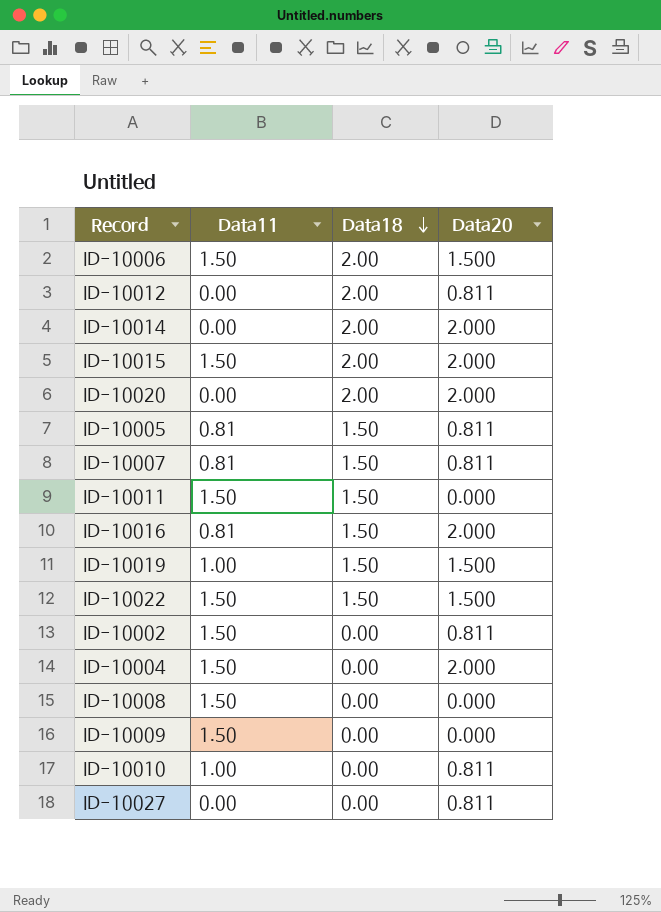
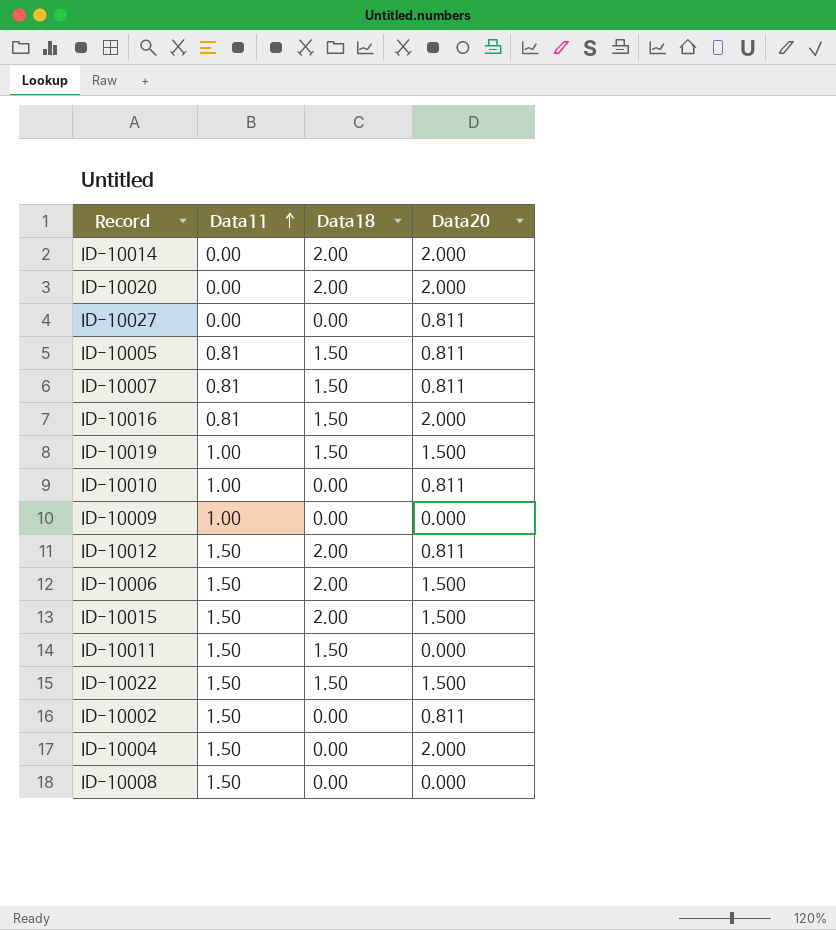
row order: Data18 descending -> Data11 ascending
ID-10009 | Data11: 1.50 -> 1.00
ID-10012 | Data11: 0.00 -> 1.50
ID-10015 | Data20: 2.000 -> 1.500

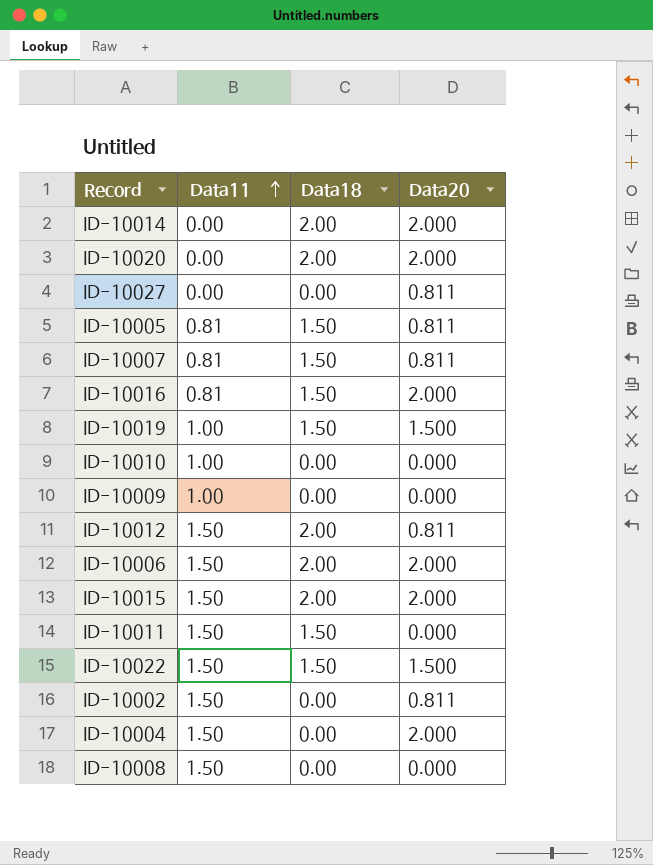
ID-10010 | Data20: 0.811 -> 0.000
ID-10006 | Data20: 1.500 -> 2.000
ID-10015 | Data20: 1.500 -> 2.000

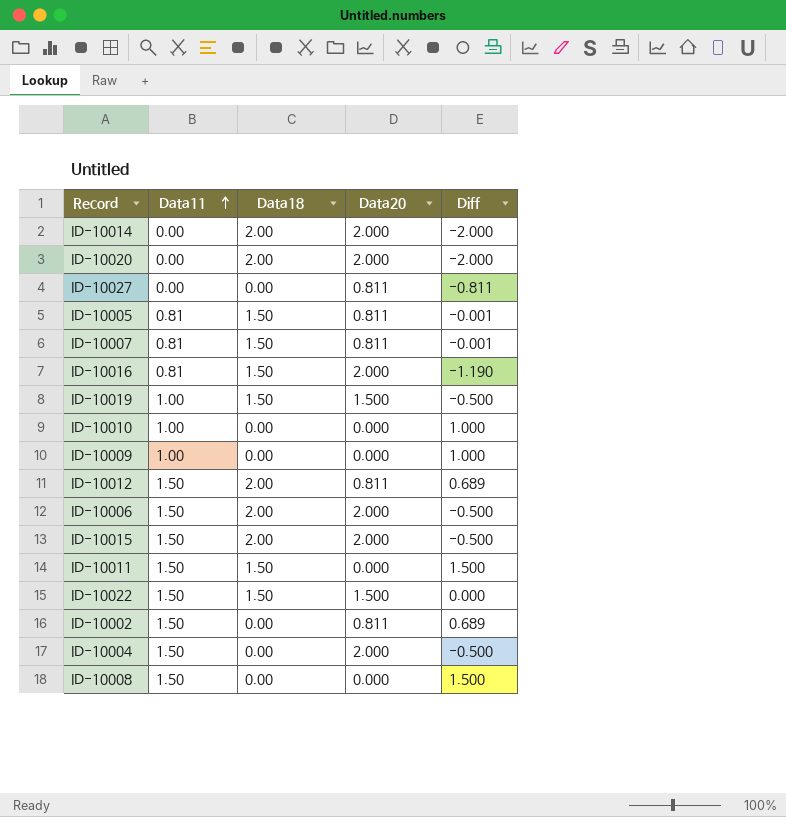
column Diff | formula: none -> [Data11] - [Data20]

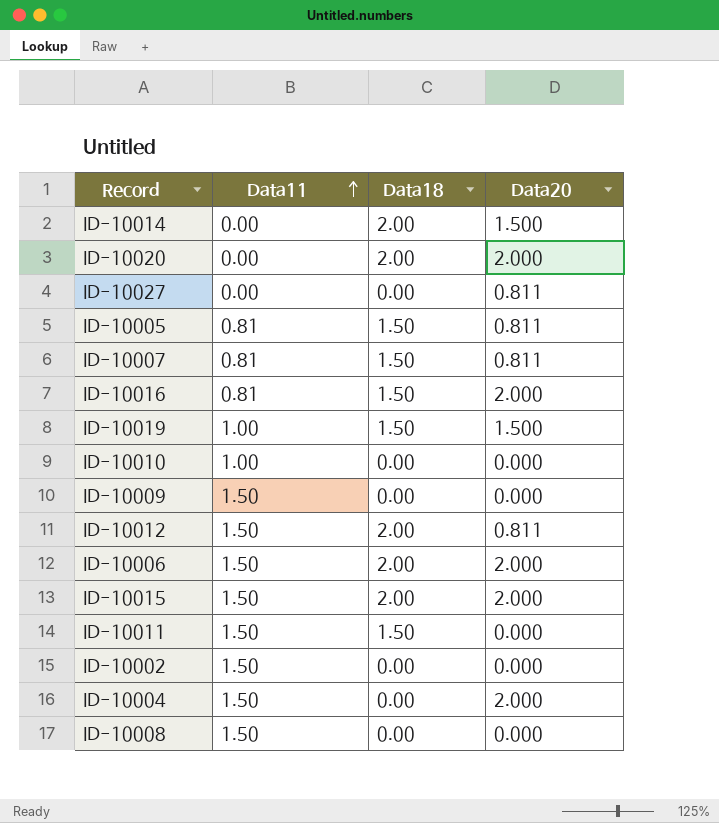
column Diff | formula: [Data11] - [Data20] -> none
row ID-10022: 1.50 | 1.50 | 1.500 | 0.000 -> none
ID-10014 | Data20: 2.000 -> 1.500
ID-10009 | Data11: 1.00 -> 1.50
ID-10002 | Data20: 0.811 -> 0.000

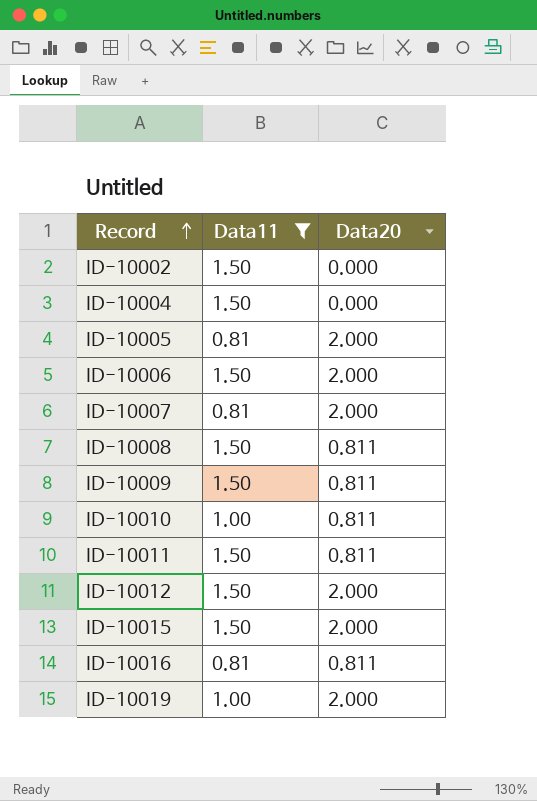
filter: none -> Data11 != 0.00
row order: Data11 ascending -> Record ascending
column Data18 | position: 3 -> none
ID-10004 | Data20: 2.000 -> 0.000
ID-10005 | Data20: 0.811 -> 2.000
ID-10007 | Data20: 0.811 -> 2.000
ID-10008 | Data20: 0.000 -> 0.811
ID-10009 | Data20: 0.000 -> 0.811
ID-10010 | Data20: 0.000 -> 0.811
ID-10011 | Data20: 0.000 -> 0.811
ID-10012 | Data20: 0.811 -> 2.000
ID-10016 | Data20: 2.000 -> 0.811
ID-10019 | Data20: 1.500 -> 2.000

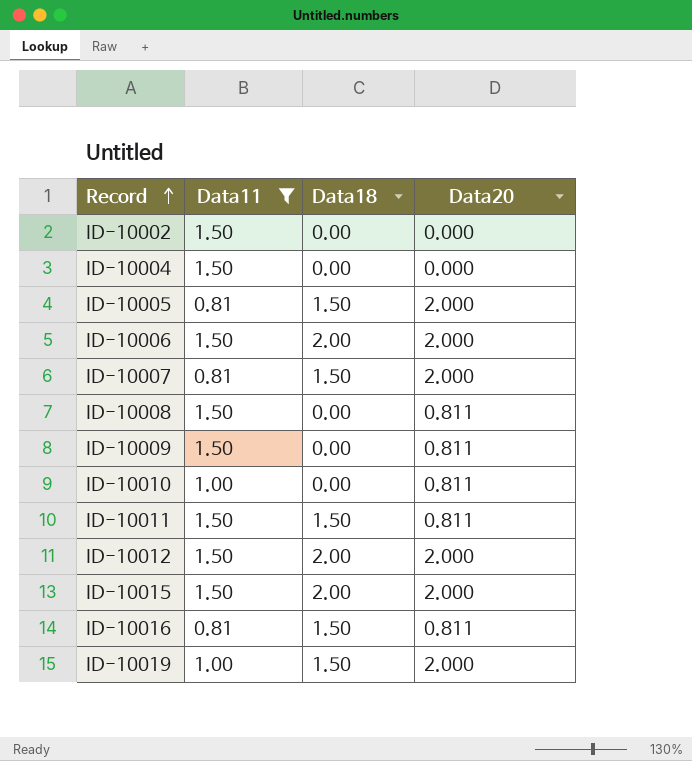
column Data18 | position: none -> 3

